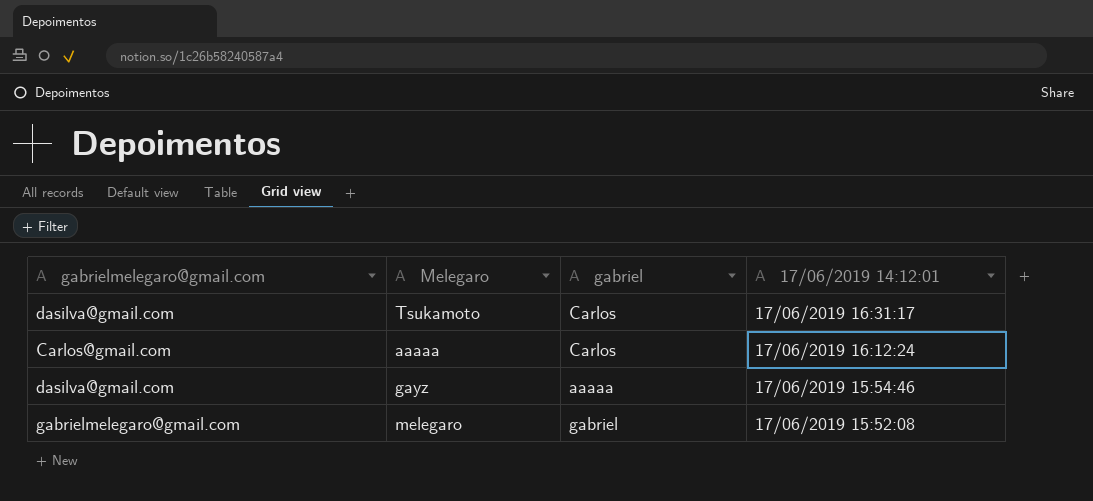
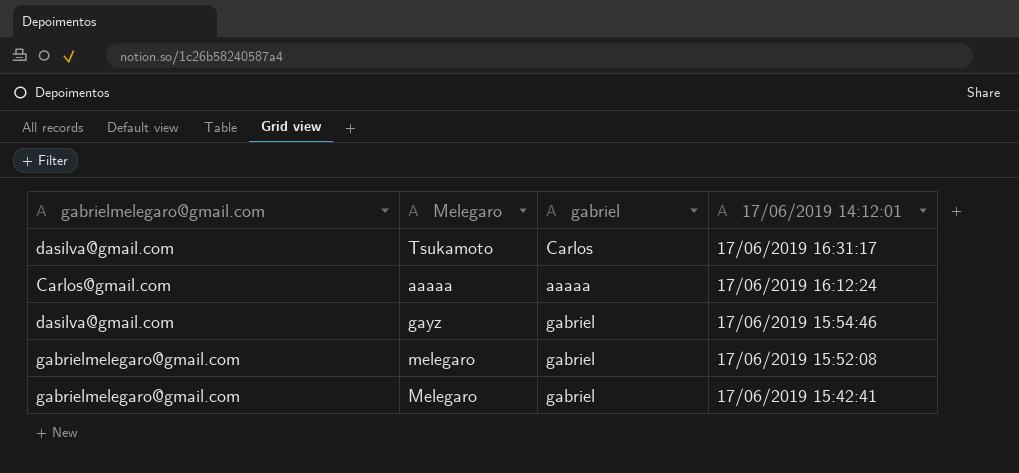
aaaaa | gabriel: Carlos -> aaaaa
gayz | gabriel: aaaaa -> gabriel
row Melegaro: none -> gabrielmelegaro@gmail.com | gabriel | 17/06/2019 15:42:41

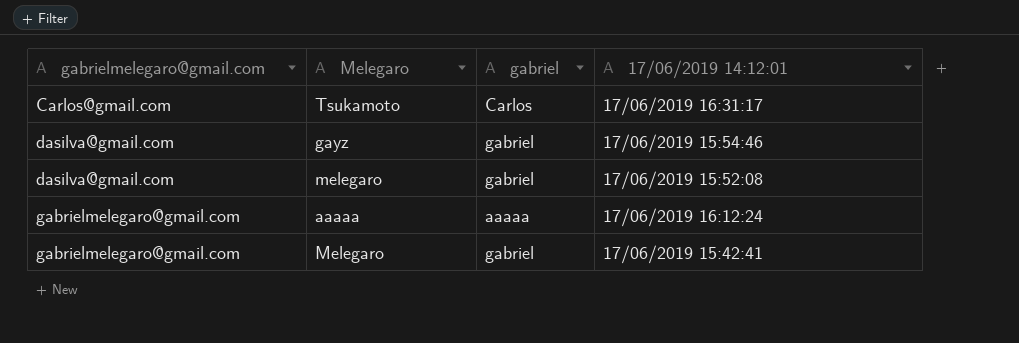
row order: 17/06/2019 14:12:01 descending -> gabrielmelegaro@gmail.com ascending
Tsukamoto | gabrielmelegaro@gmail.com: dasilva@gmail.com -> Carlos@gmail.com
melegaro | gabrielmelegaro@gmail.com: gabrielmelegaro@gmail.com -> dasilva@gmail.com
aaaaa | gabrielmelegaro@gmail.com: Carlos@gmail.com -> gabrielmelegaro@gmail.com

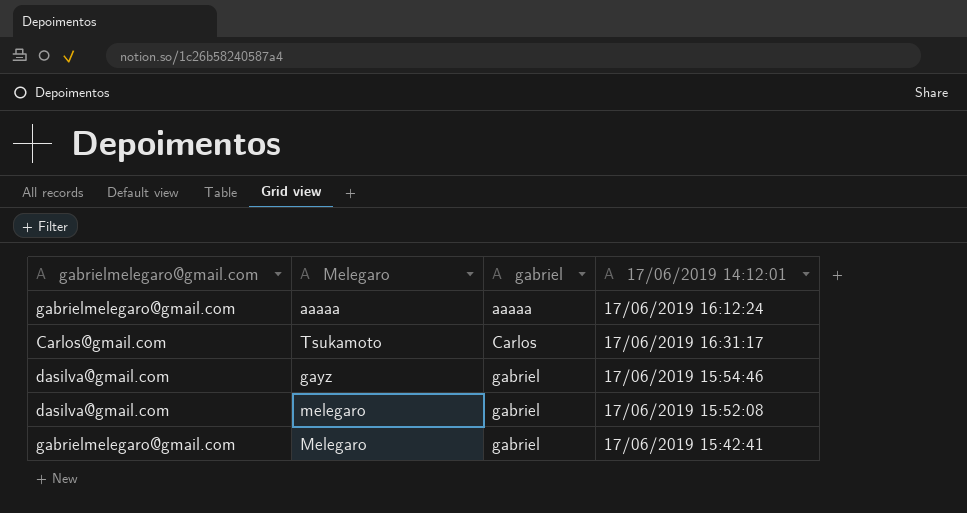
row order: gabrielmelegaro@gmail.com ascending -> gabriel ascending

